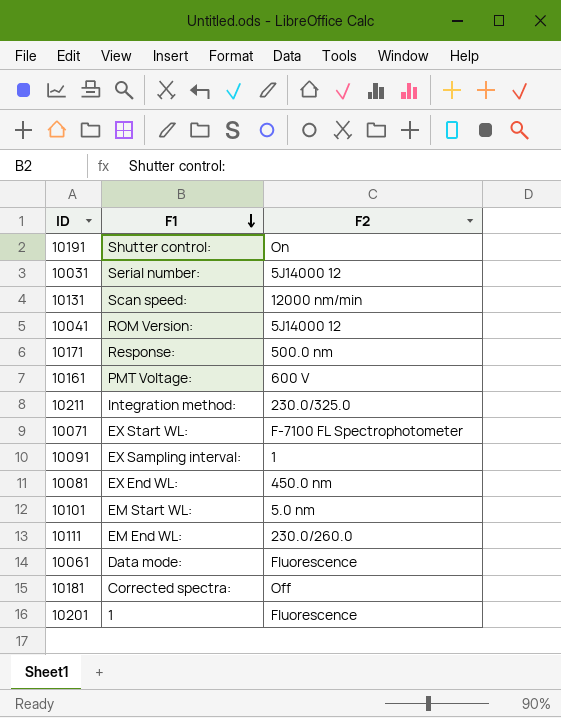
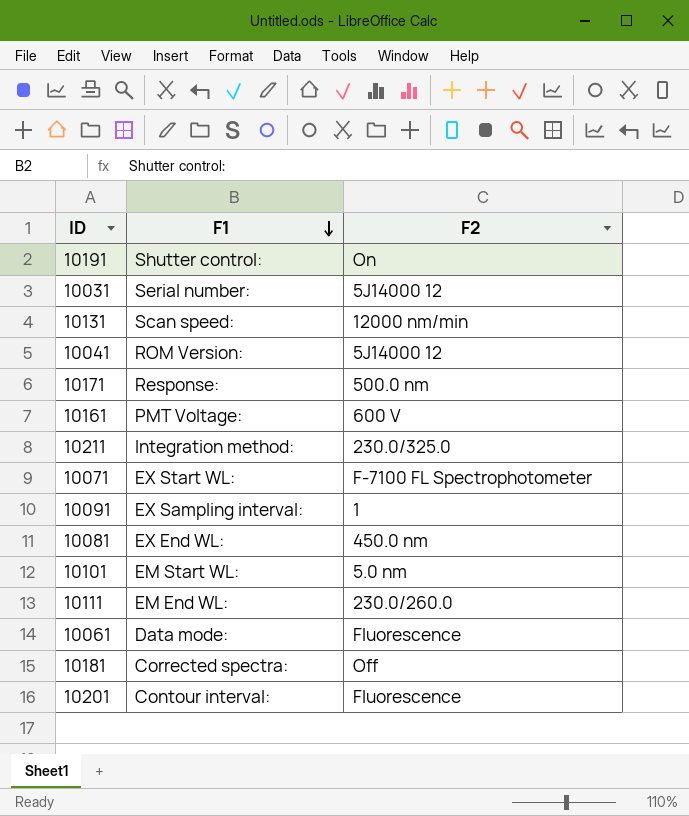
10201 | F1: 1 -> Contour interval:

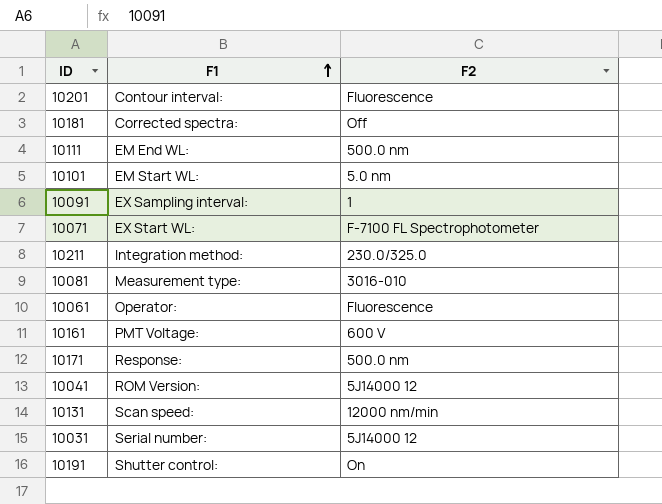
row order: F1 descending -> F1 ascending
10111 | F2: 230.0/260.0 -> 500.0 nm
10081 | F1: EX End WL: -> Measurement type:
10081 | F2: 450.0 nm -> 3016-010
10061 | F1: Data mode: -> Operator:

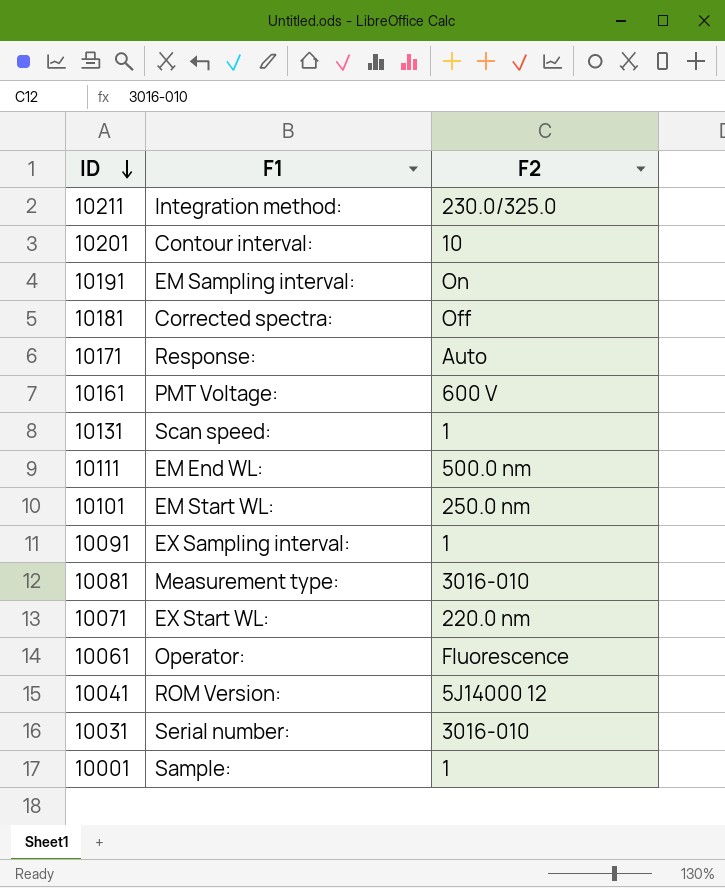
row order: F1 ascending -> ID descending
10201 | F2: Fluorescence -> 10
10191 | F1: Shutter control: -> EM Sampling interval:
10171 | F2: 500.0 nm -> Auto
10131 | F2: 12000 nm/min -> 1
10101 | F2: 5.0 nm -> 250.0 nm
10071 | F2: F-7100 FL Spectrophotometer -> 220.0 nm
10031 | F2: 5J14000 12 -> 3016-010
row 10001: none -> Sample: | 1

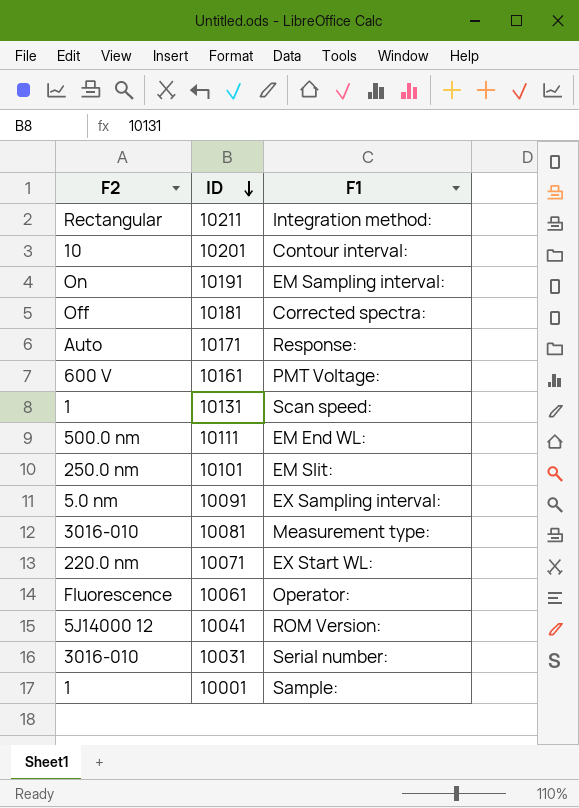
column F2 | position: 3 -> 1
10211 | F2: 230.0/325.0 -> Rectangular
10101 | F1: EM Start WL: -> EM Slit:
10091 | F2: 1 -> 5.0 nm

